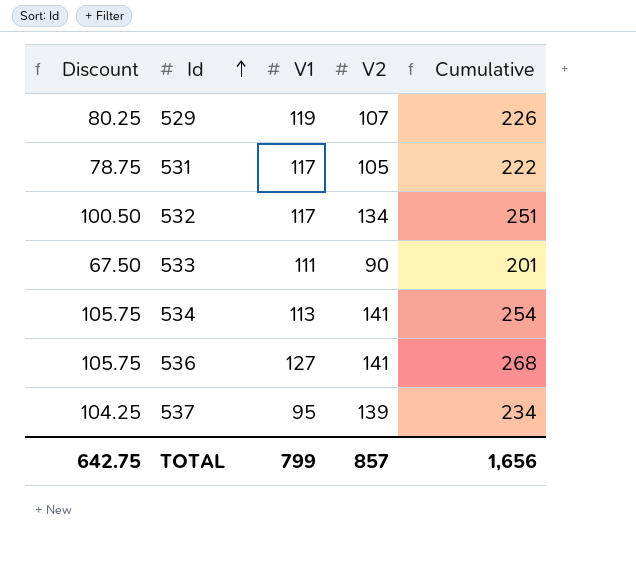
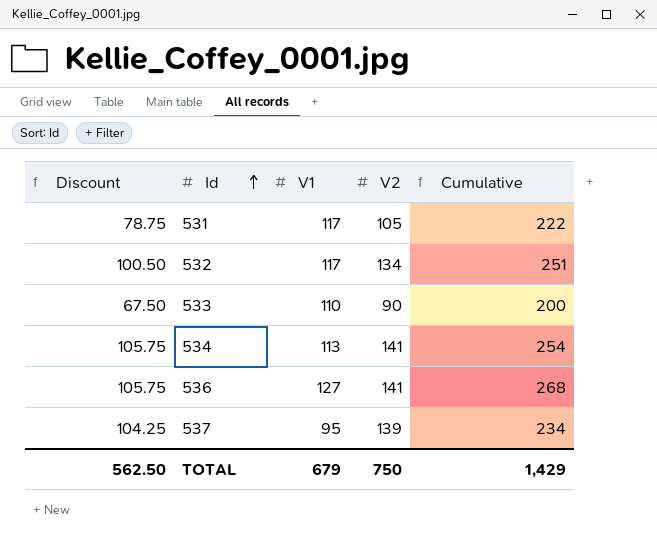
row 529: 80.25 | 119 | 107 | 226 -> none
533 | V1: 111 -> 110
533 | Cumulative: 201 -> 200
TOTAL | Discount: 642.75 -> 562.50
TOTAL | V1: 799 -> 679
TOTAL | V2: 857 -> 750
TOTAL | Cumulative: 1,656 -> 1,429

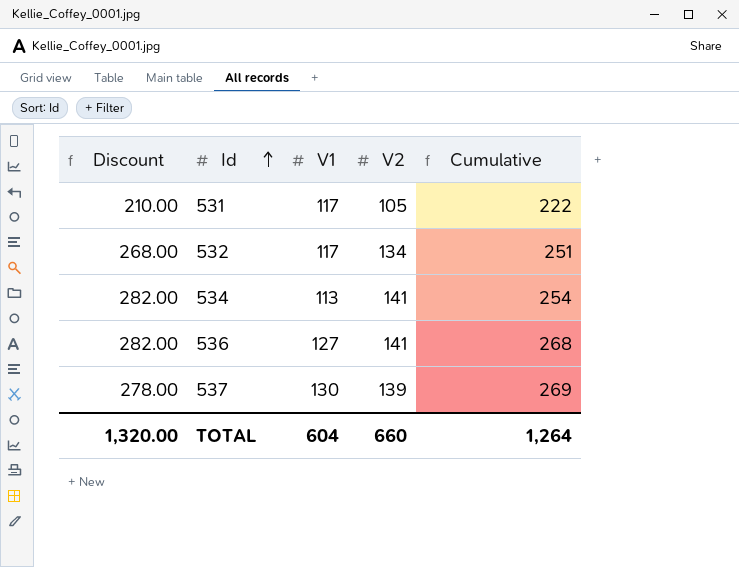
column Discount | formula: [V2] * 0.75 -> [V2] * 2
row 533: 67.50 | 110 | 90 | 200 -> none
537 | V1: 95 -> 130
537 | Cumulative: 234 -> 269
TOTAL | Discount: 562.50 -> 1,320.00
TOTAL | V1: 679 -> 604
TOTAL | V2: 750 -> 660
TOTAL | Cumulative: 1,429 -> 1,264

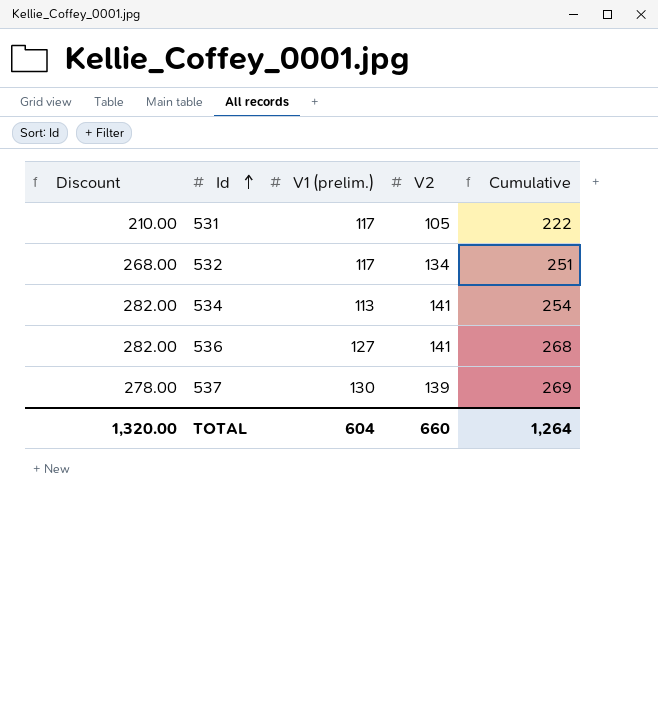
column name: V1 -> V1 (prelim.)

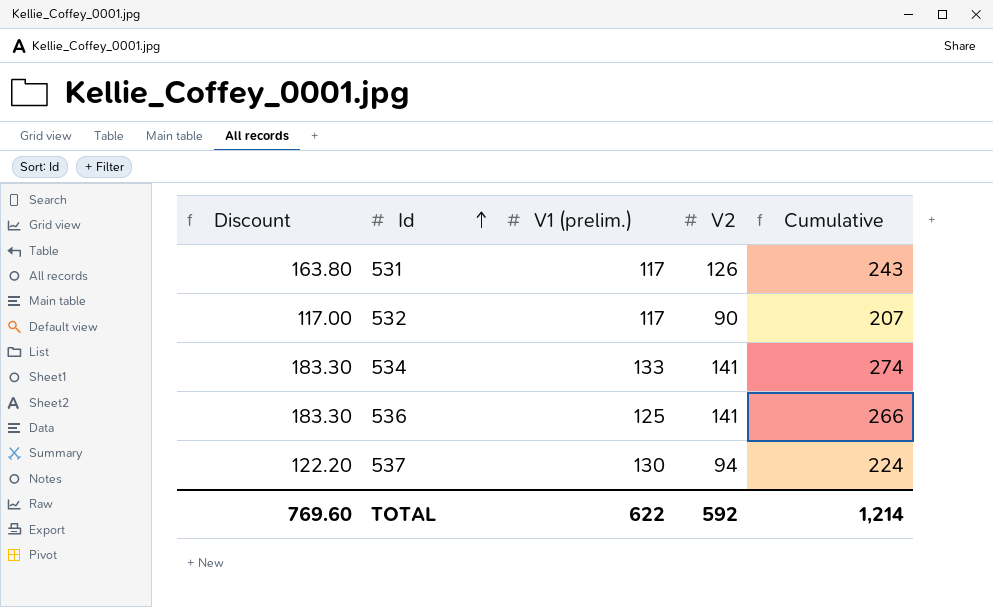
column Discount | formula: [V2] * 2 -> [V2] * 1.3
531 | V2: 105 -> 126
531 | Cumulative: 222 -> 243
532 | V2: 134 -> 90
532 | Cumulative: 251 -> 207
534 | V1 (prelim.): 113 -> 133
534 | Cumulative: 254 -> 274
536 | V1 (prelim.): 127 -> 125
536 | Cumulative: 268 -> 266
537 | V2: 139 -> 94
537 | Cumulative: 269 -> 224
TOTAL | Discount: 1,320.00 -> 769.60
TOTAL | V1 (prelim.): 604 -> 622
TOTAL | V2: 660 -> 592
TOTAL | Cumulative: 1,264 -> 1,214

